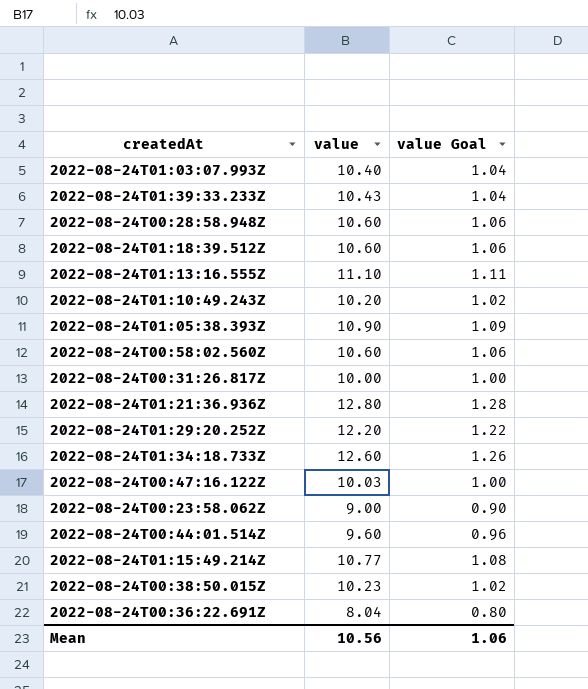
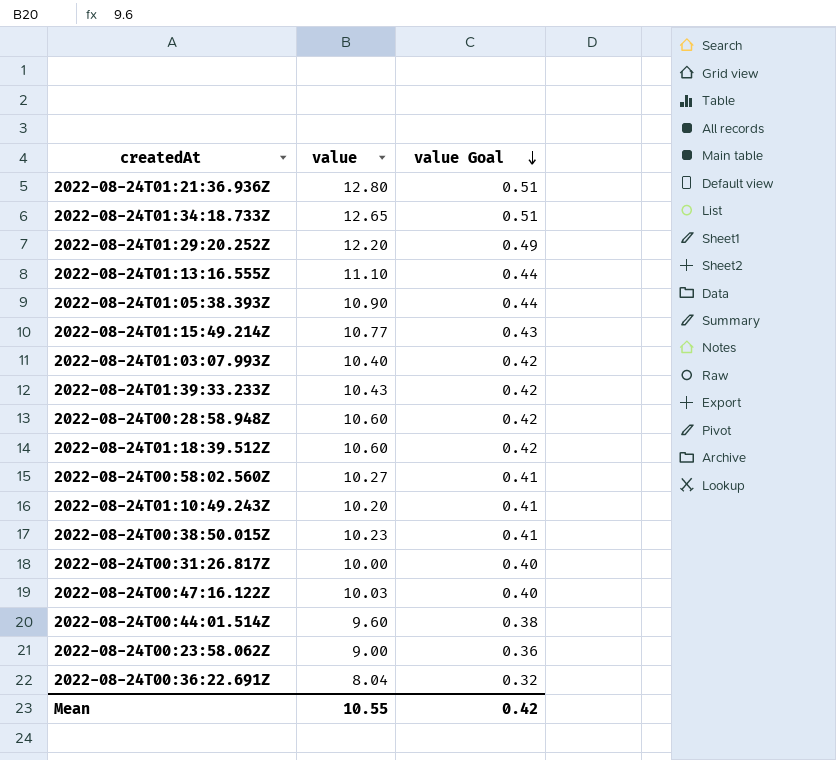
row order: none -> value Goal descending
column value Goal | formula: [value] * 0.1 -> [value] * 0.04
2022-08-24T01:34:18.733Z | value: 12.60 -> 12.65
2022-08-24T00:58:02.560Z | value: 10.60 -> 10.27
Mean | value: 10.56 -> 10.55
Mean | value Goal: 1.06 -> 0.42

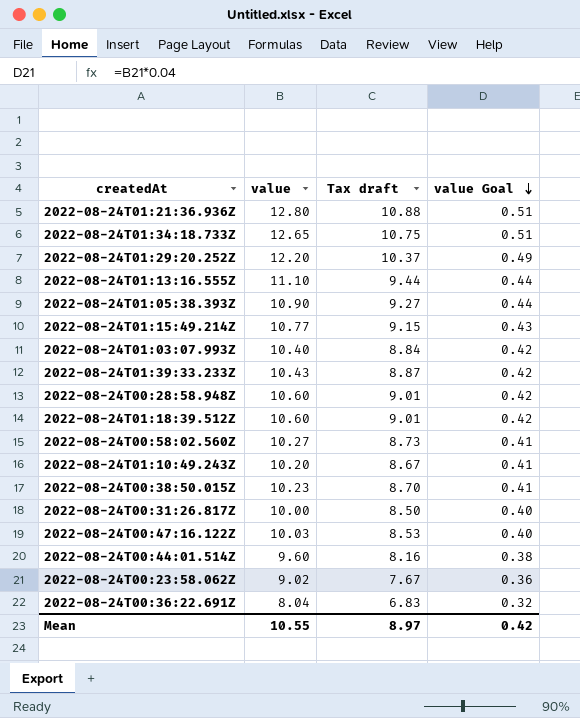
column Tax draft | formula: none -> [value] * 0.85
2022-08-24T00:23:58.062Z | value: 9.00 -> 9.02

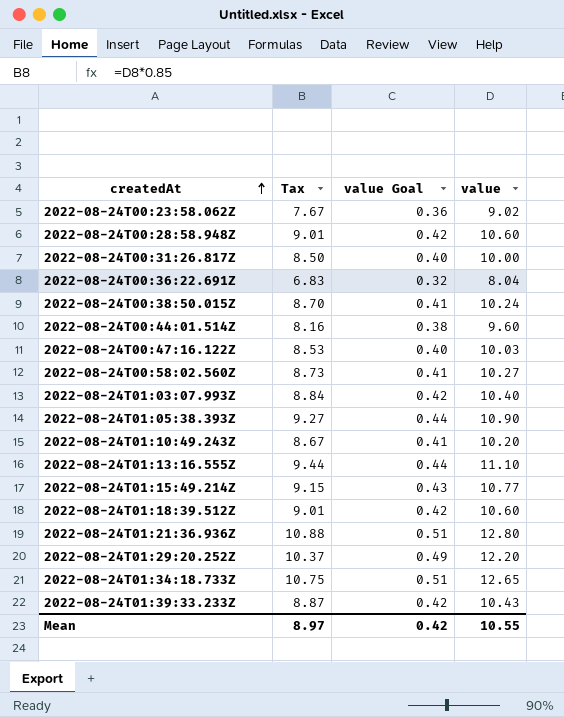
row order: value Goal descending -> createdAt ascending
column name: Tax draft -> Tax
column value | position: 2 -> 4
2022-08-24T00:38:50.015Z | value: 10.23 -> 10.24

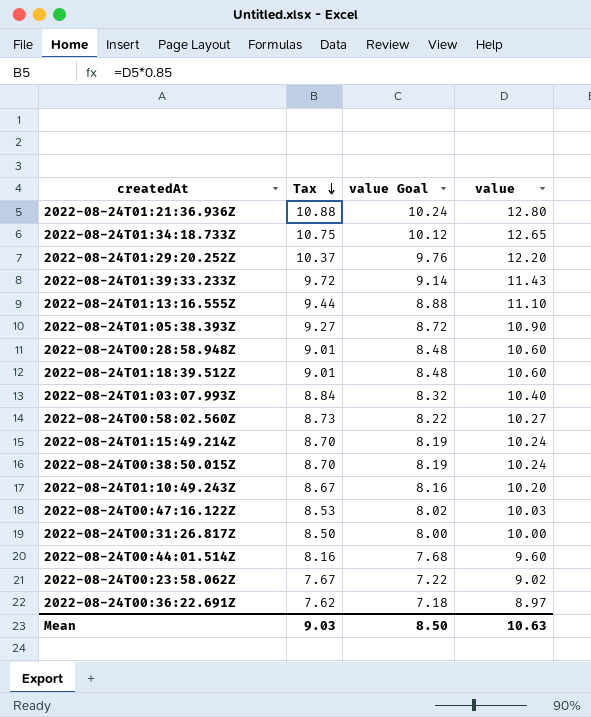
row order: createdAt ascending -> Tax descending
column value Goal | formula: [value] * 0.04 -> [value] * 0.8
2022-08-24T01:39:33.233Z | Tax: 8.87 -> 9.72
2022-08-24T01:39:33.233Z | value: 10.43 -> 11.43
2022-08-24T01:15:49.214Z | Tax: 9.15 -> 8.70
2022-08-24T01:15:49.214Z | value: 10.77 -> 10.24
2022-08-24T00:36:22.691Z | Tax: 6.83 -> 7.62
2022-08-24T00:36:22.691Z | value: 8.04 -> 8.97
Mean | Tax: 8.97 -> 9.03
Mean | value Goal: 0.42 -> 8.50
Mean | value: 10.55 -> 10.63

